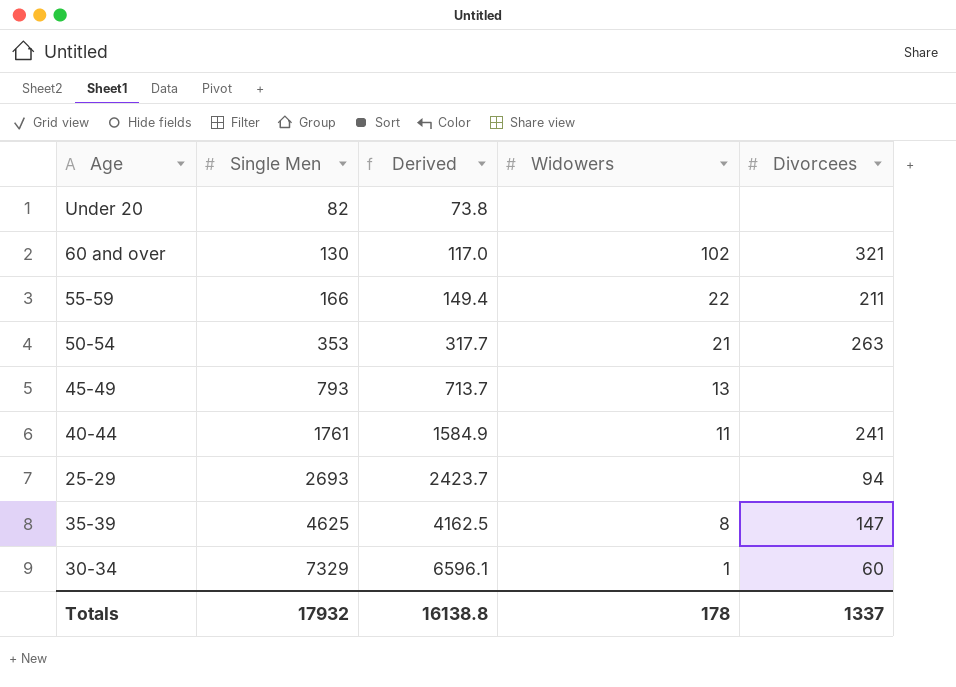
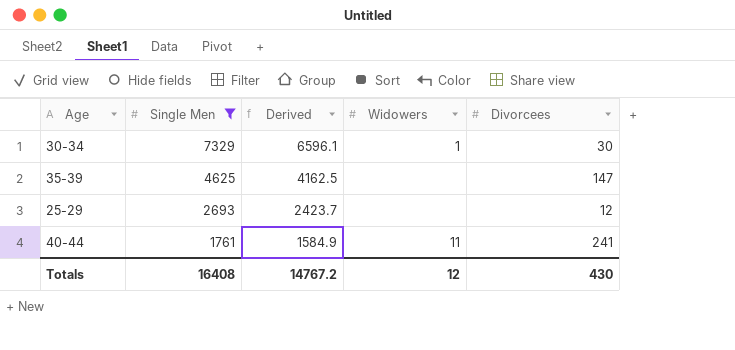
filter: none -> Single Men >= 1761
row order: Single Men ascending -> Single Men descending
30-34 | Divorcees: 60 -> 30
35-39 | Widowers: 8 -> none
25-29 | Divorcees: 94 -> 12
Totals | Single Men: 17932 -> 16408
Totals | Derived: 16138.8 -> 14767.2
Totals | Widowers: 178 -> 12
Totals | Divorcees: 1337 -> 430

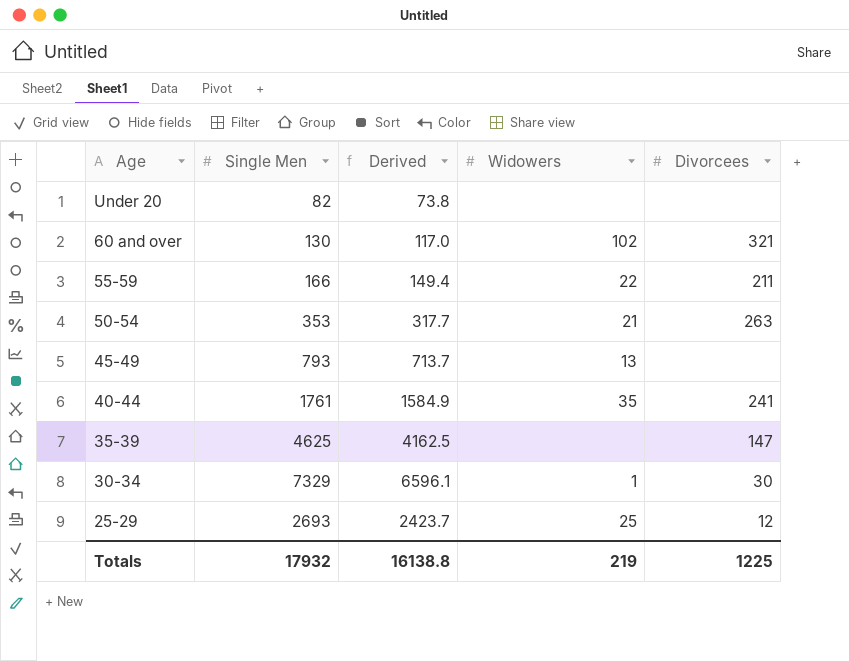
filter: Single Men >= 1761 -> none
row order: Single Men descending -> Age descending
40-44 | Widowers: 11 -> 35
25-29 | Widowers: none -> 25
Totals | Single Men: 16408 -> 17932
Totals | Derived: 14767.2 -> 16138.8
Totals | Widowers: 12 -> 219
Totals | Divorcees: 430 -> 1225

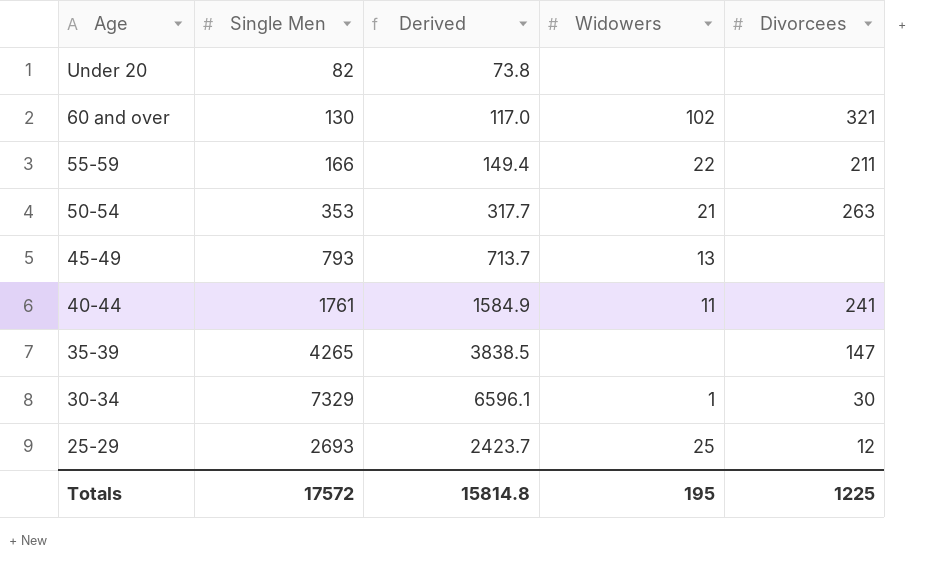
40-44 | Widowers: 35 -> 11
35-39 | Single Men: 4625 -> 4265
35-39 | Derived: 4162.5 -> 3838.5
Totals | Single Men: 17932 -> 17572
Totals | Derived: 16138.8 -> 15814.8
Totals | Widowers: 219 -> 195

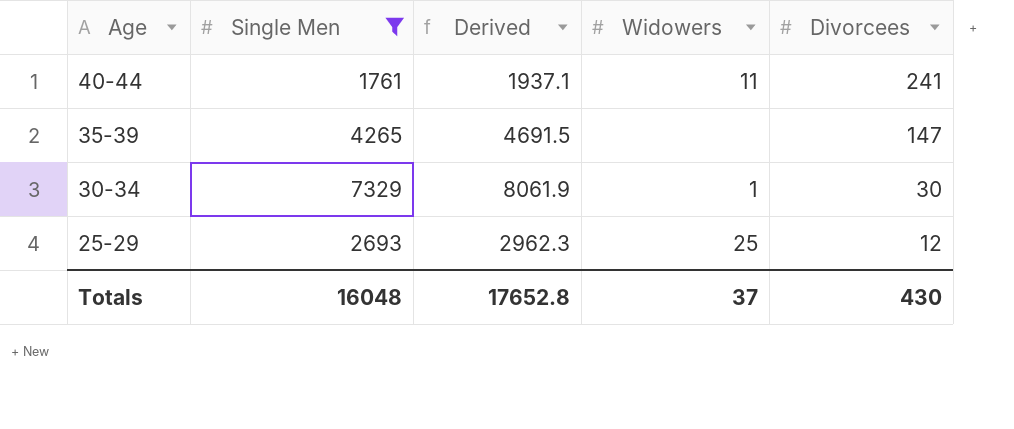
filter: none -> Single Men >= 1761
column Derived | formula: [Single Men] * 0.9 -> [Single Men] * 1.1
Totals | Single Men: 17572 -> 16048
Totals | Derived: 15814.8 -> 17652.8
Totals | Widowers: 195 -> 37
Totals | Divorcees: 1225 -> 430

